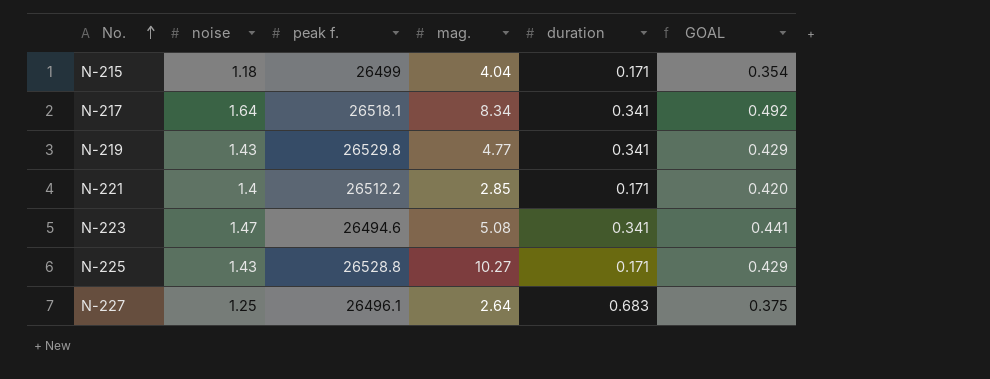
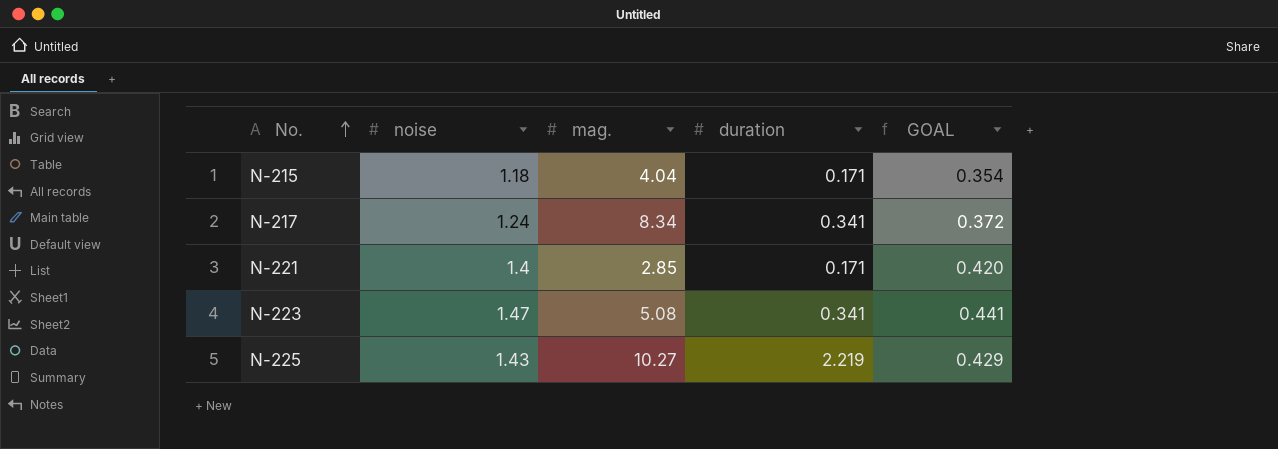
column peak f. | position: 3 -> none
row N-219: 1.43 | 26529.8 | 4.77 | 0.341 | 0.429 -> none
row N-227: 1.25 | 26496.1 | 2.64 | 0.683 | 0.375 -> none
N-217 | noise: 1.64 -> 1.24
N-217 | GOAL: 0.492 -> 0.372
N-225 | duration: 0.171 -> 2.219

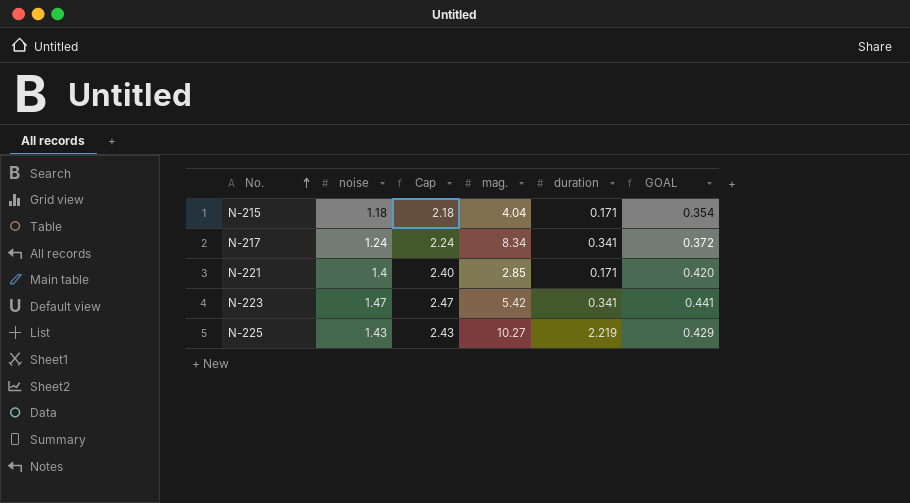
column Cap | formula: none -> [noise] + 1
N-223 | mag.: 5.08 -> 5.42

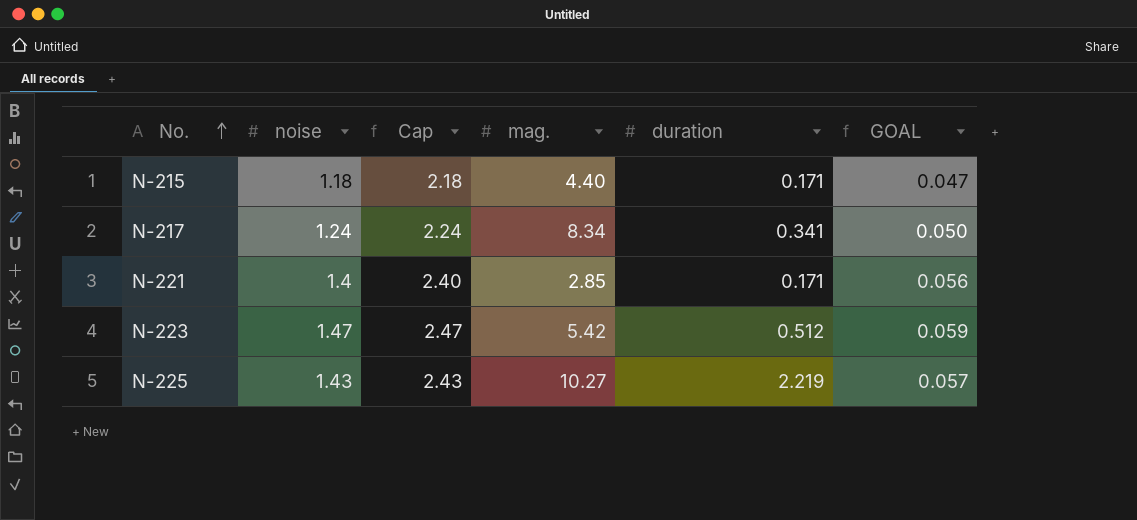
column GOAL | formula: [noise] * 0.3 -> [noise] * 0.04
N-215 | mag.: 4.04 -> 4.40
N-223 | duration: 0.341 -> 0.512

